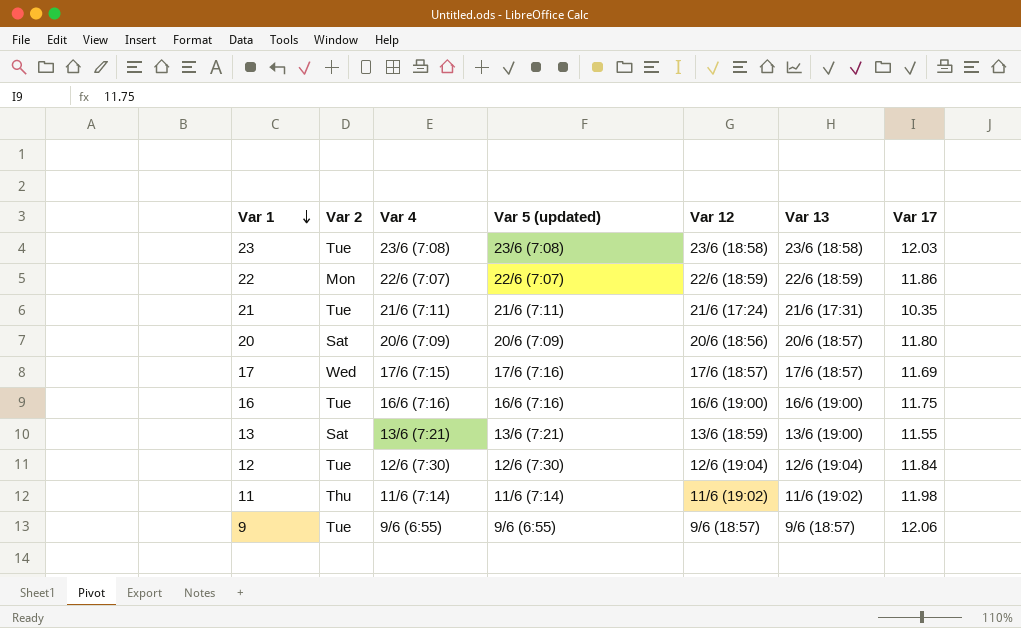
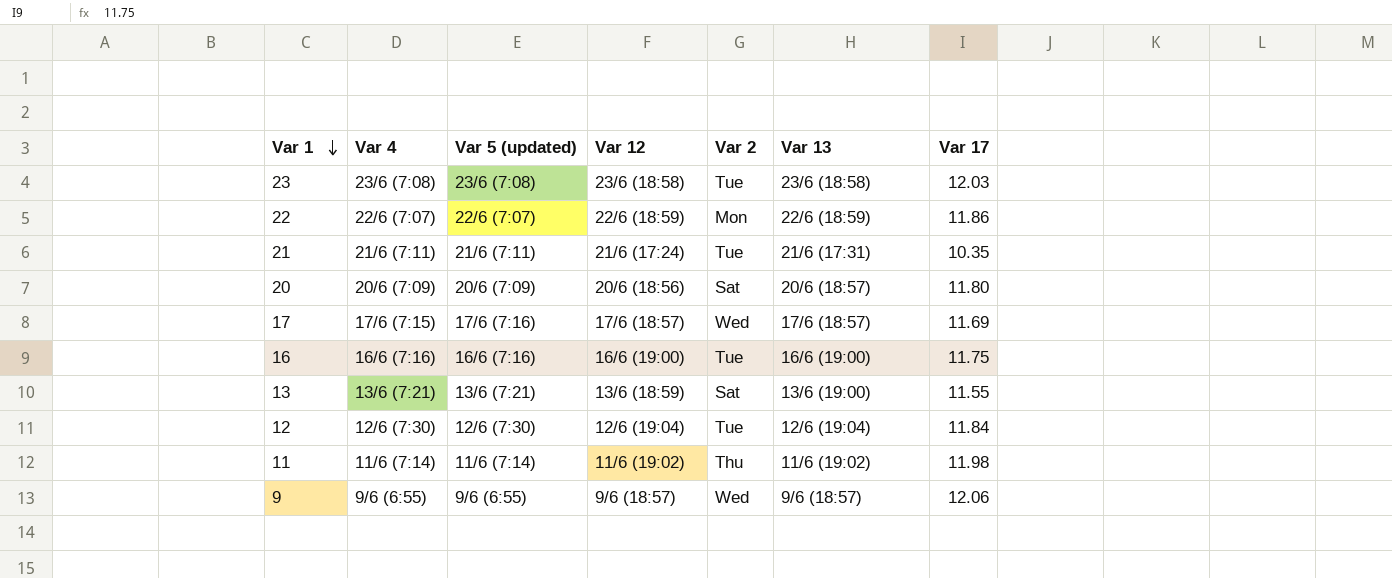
column Var 2 | position: 2 -> 5
9 | Var 2: Tue -> Wed

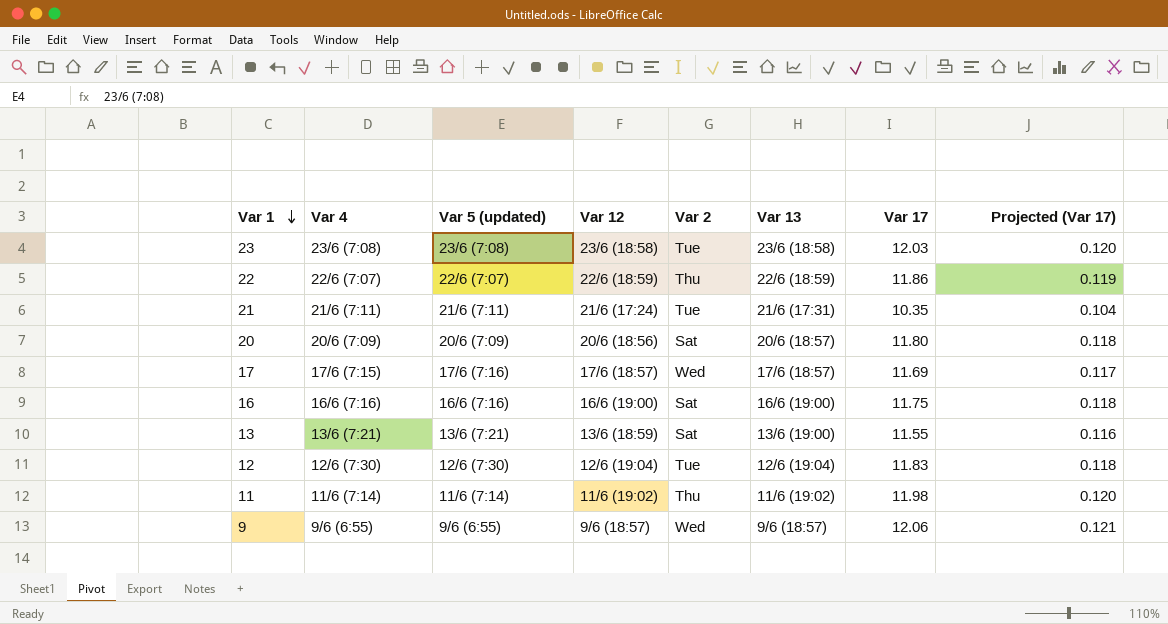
column Projected (Var 17) | formula: none -> [Var 17] * 0.01
22 | Var 2: Mon -> Thu
16 | Var 2: Tue -> Sat
12 | Var 17: 11.84 -> 11.83

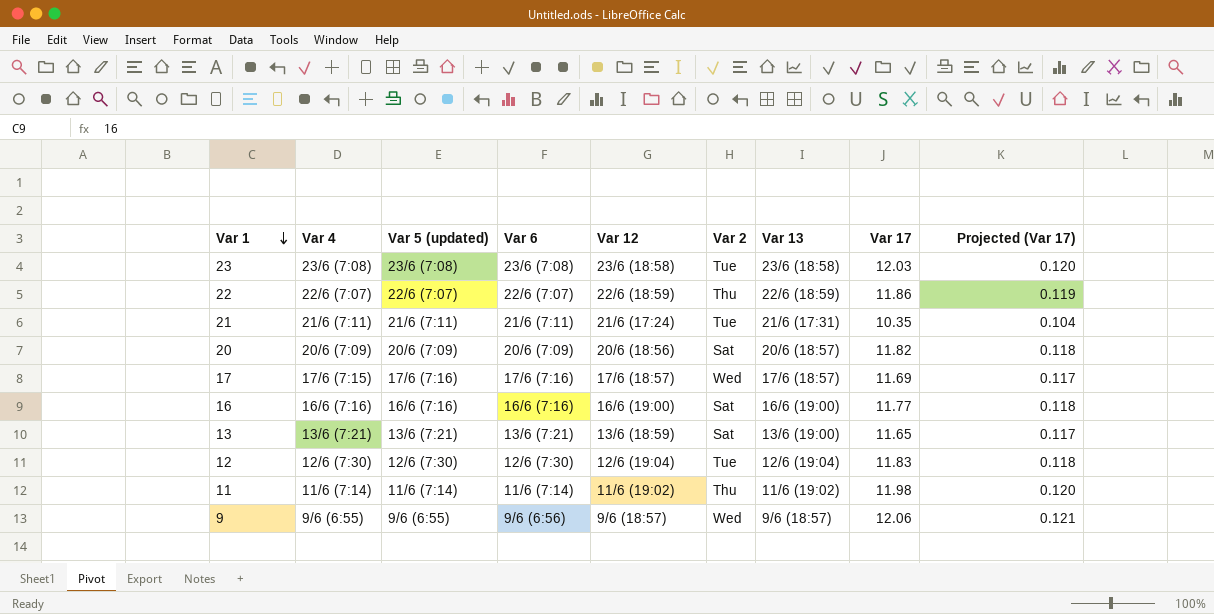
column Var 6 | position: none -> 4
20 | Var 17: 11.80 -> 11.82
16 | Var 17: 11.75 -> 11.77
13 | Var 17: 11.55 -> 11.65
13 | Projected (Var 17): 0.116 -> 0.117

